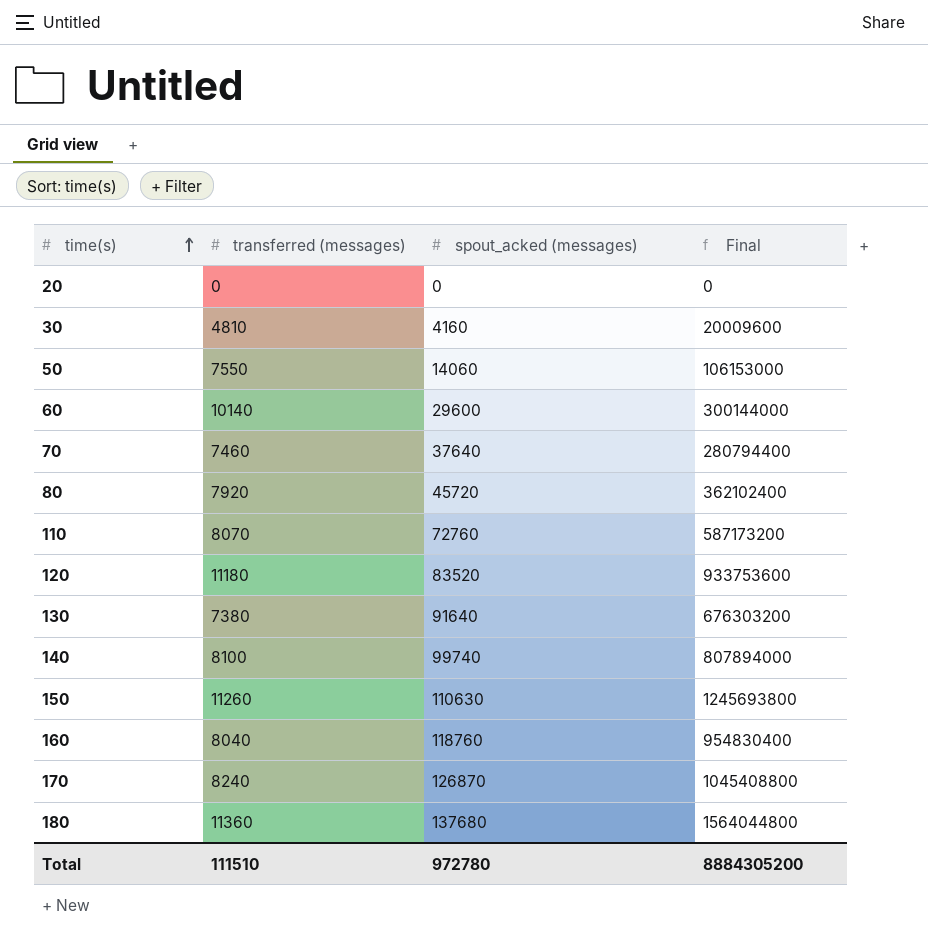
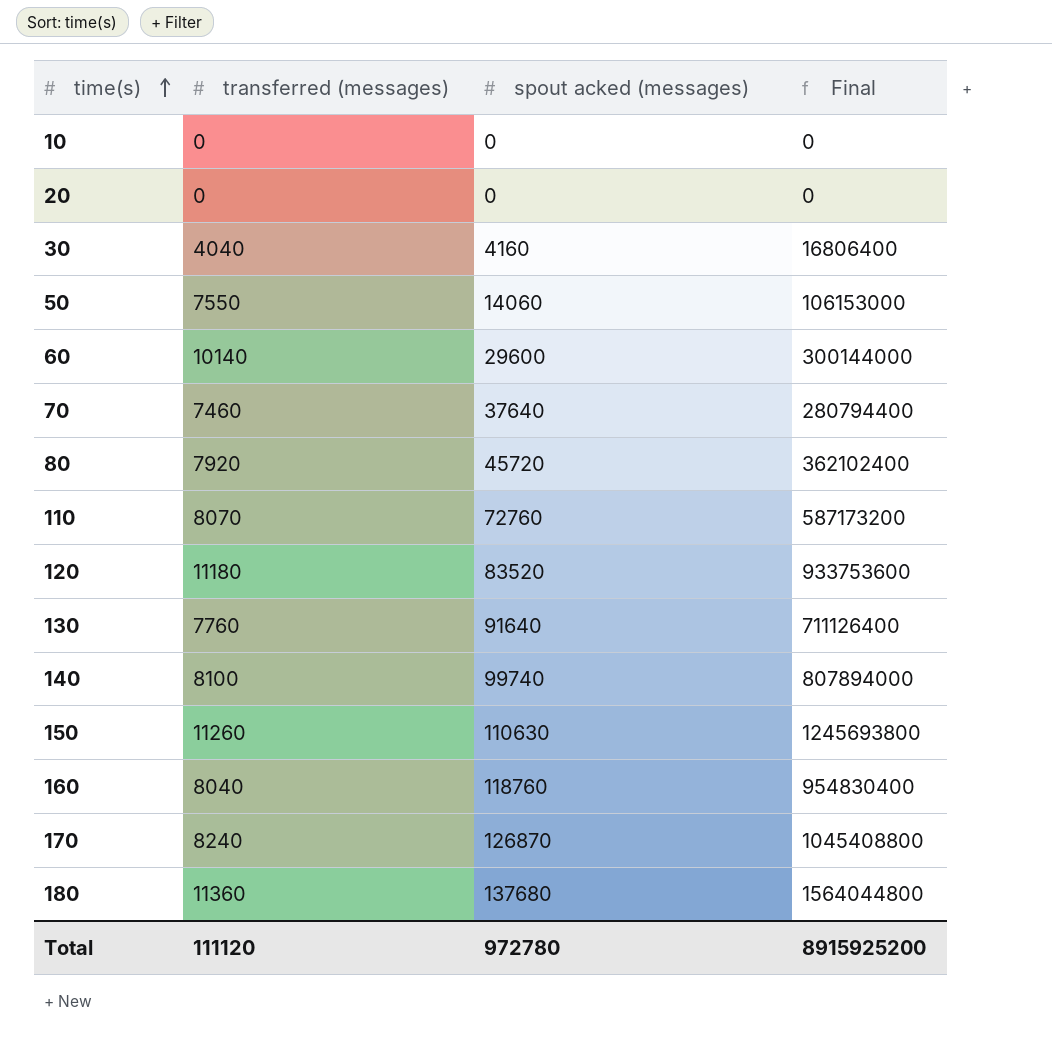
column name: spout_acked (messages) -> spout acked (messages)
row 10: none -> 0 | 0 | 0
30 | transferred (messages): 4810 -> 4040
30 | Final: 20009600 -> 16806400
130 | transferred (messages): 7380 -> 7760
130 | Final: 676303200 -> 711126400
Total | transferred (messages): 111510 -> 111120
Total | Final: 8884305200 -> 8915925200

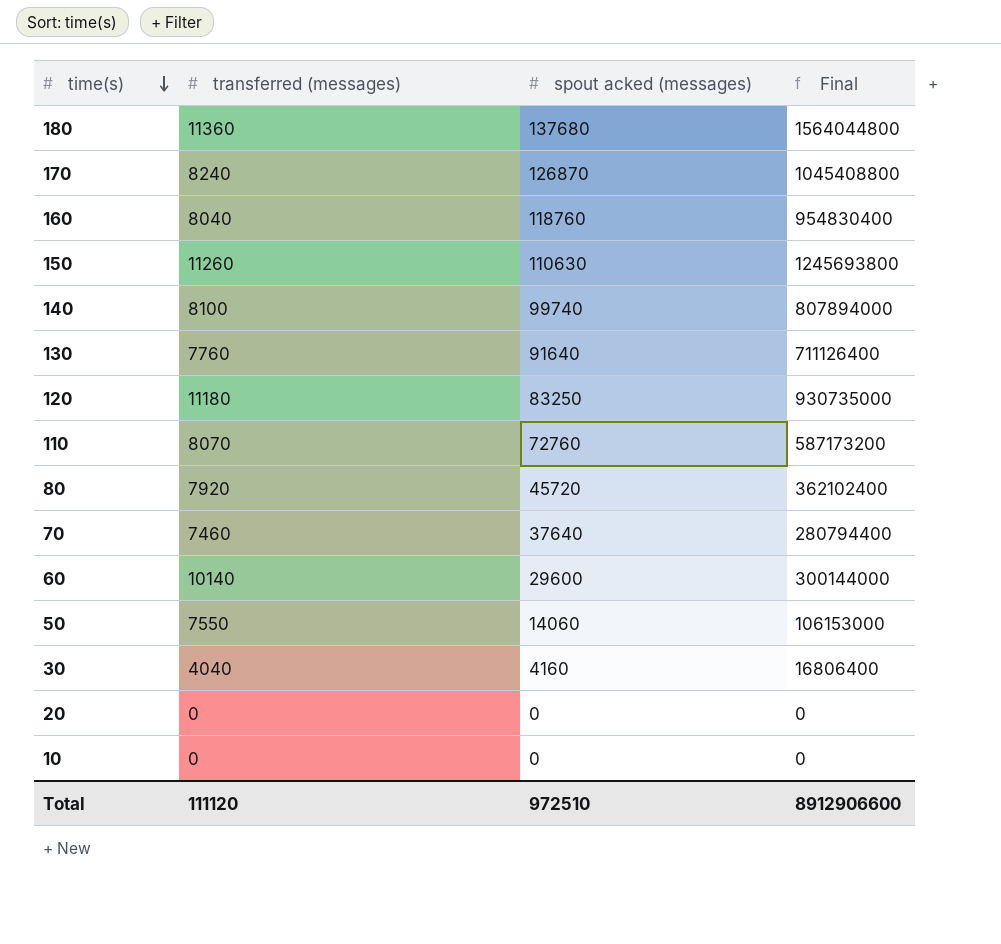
row order: time(s) ascending -> time(s) descending
120 | spout acked (messages): 83520 -> 83250
120 | Final: 933753600 -> 930735000
Total | spout acked (messages): 972780 -> 972510
Total | Final: 8915925200 -> 8912906600

